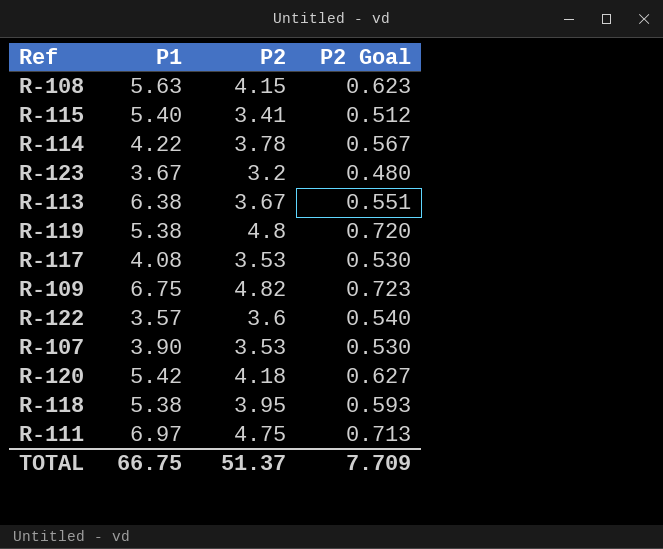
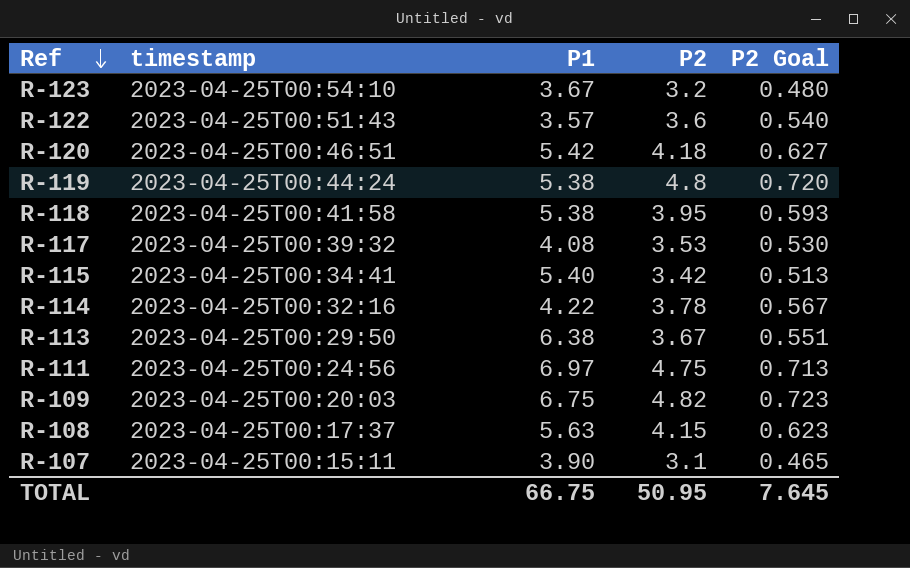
row order: none -> Ref descending
column timestamp | position: none -> 2
R-115 | P2: 3.41 -> 3.42
R-115 | P2 Goal: 0.512 -> 0.513
R-107 | P2: 3.53 -> 3.1
R-107 | P2 Goal: 0.530 -> 0.465
TOTAL | P2: 51.37 -> 50.95
TOTAL | P2 Goal: 7.709 -> 7.645

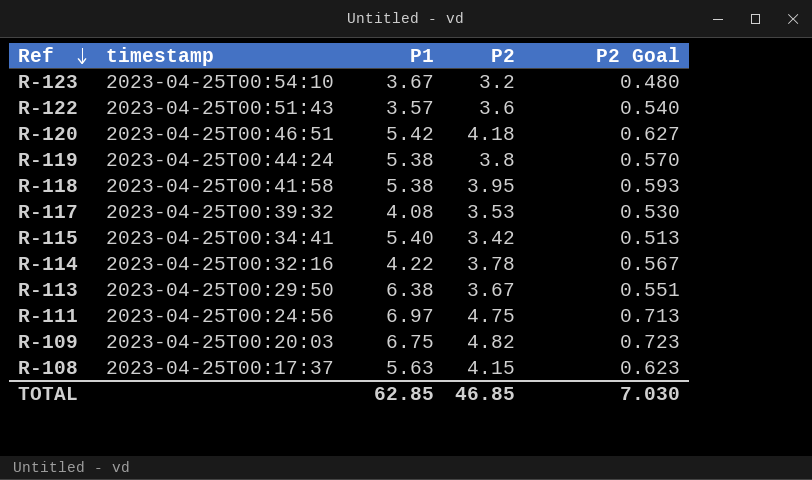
row R-107: 2023-04-25T00:15:11 | 3.90 | 3.1 | 0.465 -> none
R-119 | P2: 4.8 -> 3.8
R-119 | P2 Goal: 0.720 -> 0.570
TOTAL | P1: 66.75 -> 62.85
TOTAL | P2: 50.95 -> 46.85
TOTAL | P2 Goal: 7.645 -> 7.030

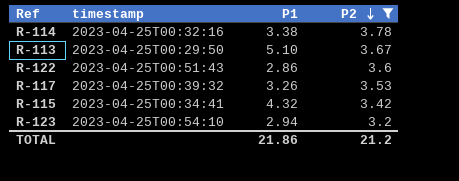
filter: none -> P2 <= 3.78
row order: Ref descending -> P2 descending
column P2 Goal | formula: [P2] * 0.15 -> none
R-114 | P1: 4.22 -> 3.38
R-113 | P1: 6.38 -> 5.10
R-122 | P1: 3.57 -> 2.86
R-117 | P1: 4.08 -> 3.26
R-115 | P1: 5.40 -> 4.32
R-123 | P1: 3.67 -> 2.94
TOTAL | P1: 62.85 -> 21.86
TOTAL | P2: 46.85 -> 21.2

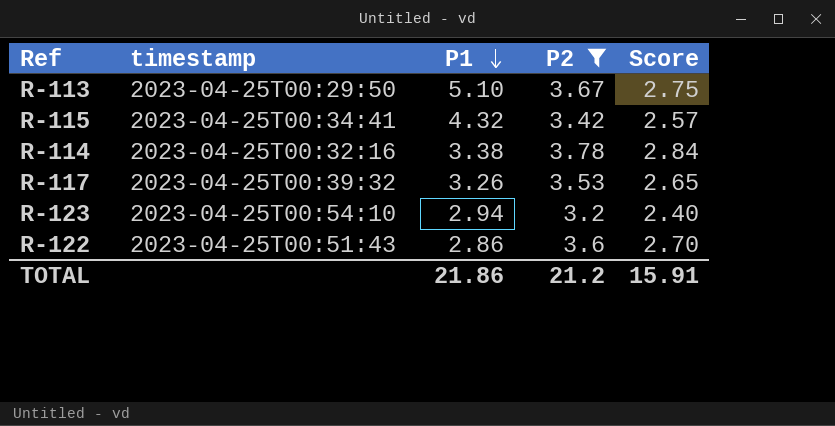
row order: P2 descending -> P1 descending
column Score | formula: none -> [P2] * 0.75

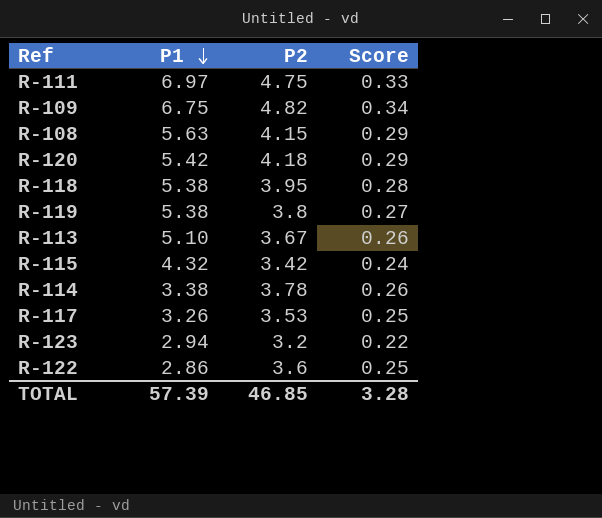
filter: P2 <= 3.78 -> none
column timestamp | position: 2 -> none
column Score | formula: [P2] * 0.75 -> [P2] * 0.07
TOTAL | P1: 21.86 -> 57.39
TOTAL | P2: 21.2 -> 46.85
TOTAL | Score: 15.91 -> 3.28

